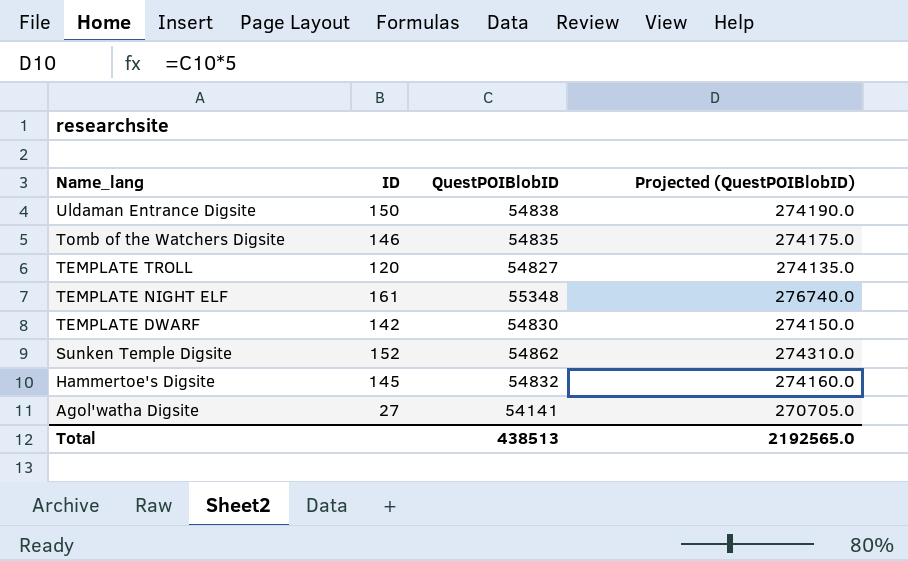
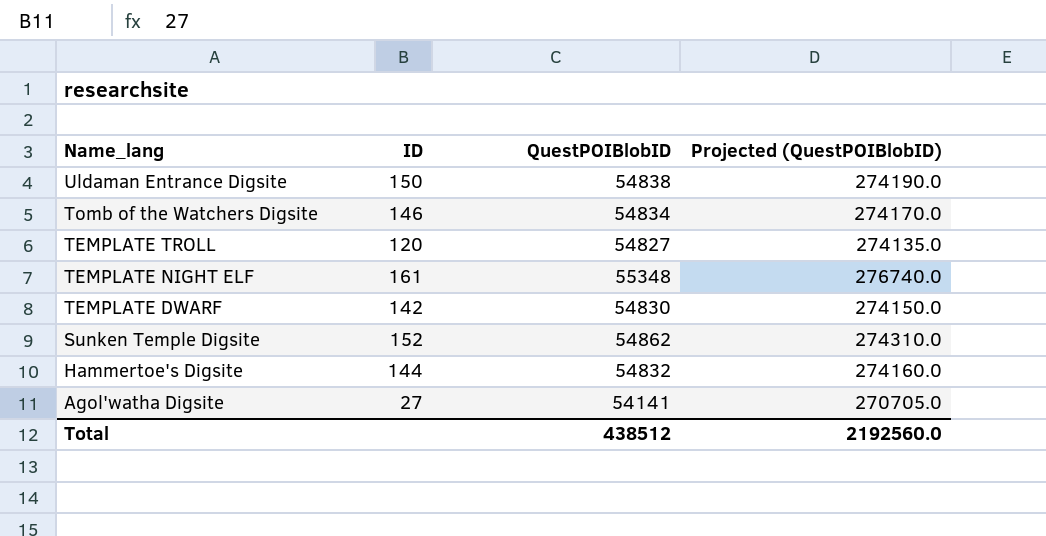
Tomb of the Watchers Digsite | QuestPOIBlobID: 54835 -> 54834
Tomb of the Watchers Digsite | Projected (QuestPOIBlobID): 274175.0 -> 274170.0
Hammertoe's Digsite | ID: 145 -> 144
Total | QuestPOIBlobID: 438513 -> 438512
Total | Projected (QuestPOIBlobID): 2192565.0 -> 2192560.0

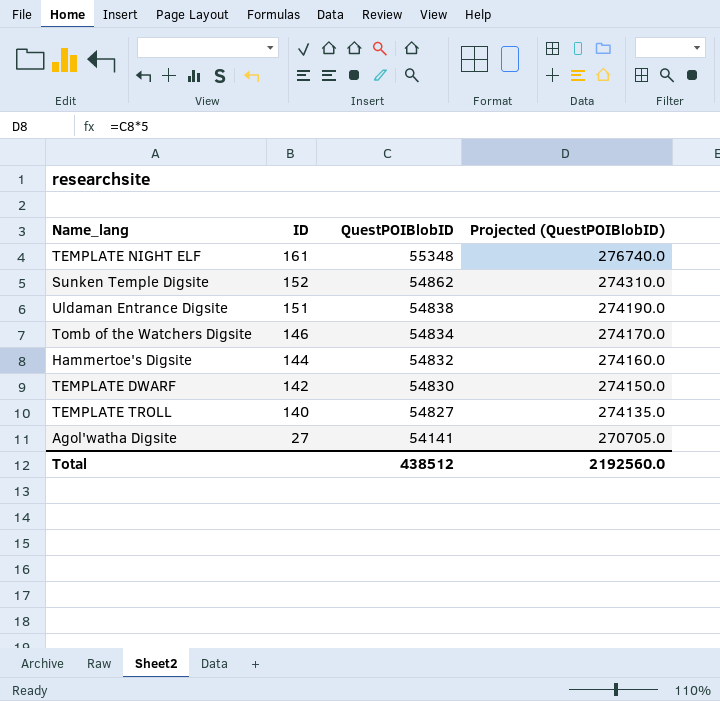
row order: Name_lang descending -> ID descending
Uldaman Entrance Digsite | ID: 150 -> 151
TEMPLATE TROLL | ID: 120 -> 140

